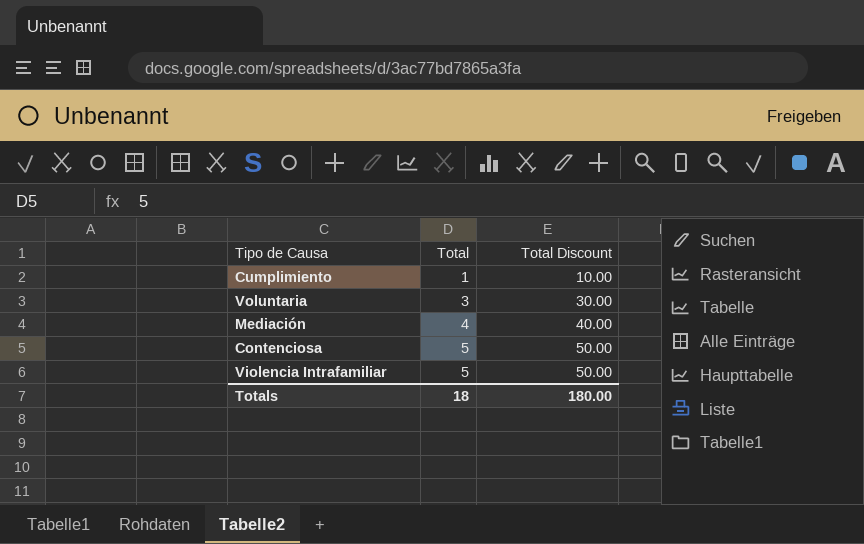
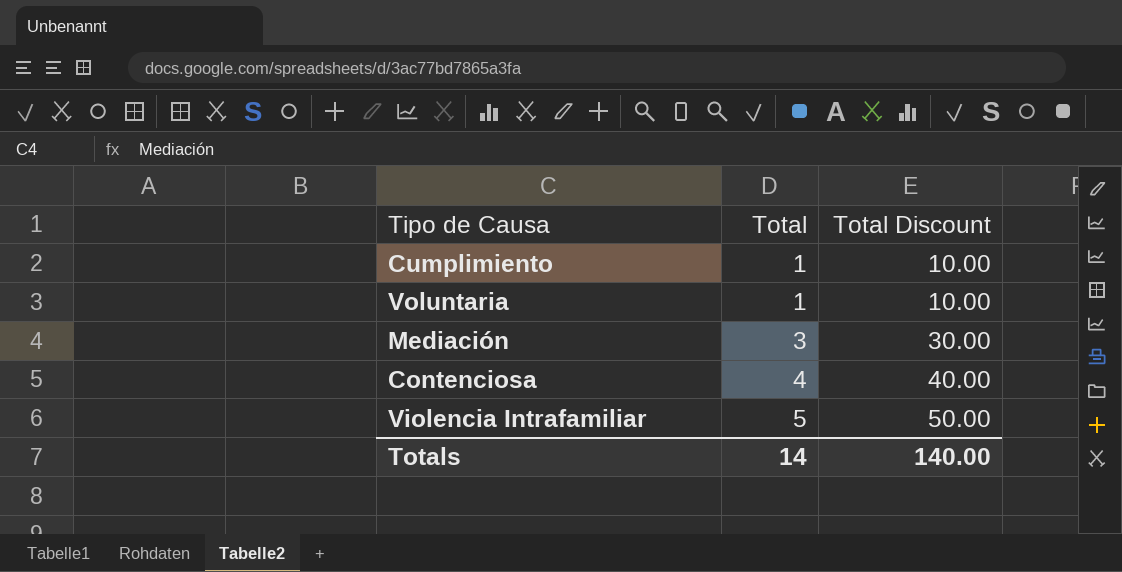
Voluntaria | Total: 3 -> 1
Voluntaria | Total Discount: 30.00 -> 10.00
Mediación | Total: 4 -> 3
Mediación | Total Discount: 40.00 -> 30.00
Contenciosa | Total: 5 -> 4
Contenciosa | Total Discount: 50.00 -> 40.00
Totals | Total: 18 -> 14
Totals | Total Discount: 180.00 -> 140.00

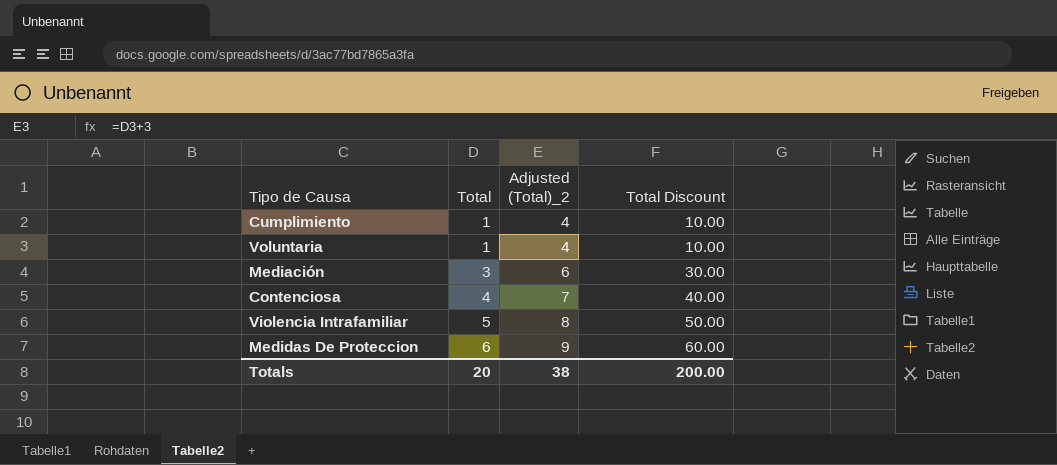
column Adjusted (Total)_2 | formula: none -> [Total] + 3
row Medidas De Proteccion: none -> 6 | 9 | 60.00
Totals | Total: 14 -> 20
Totals | Total Discount: 140.00 -> 200.00

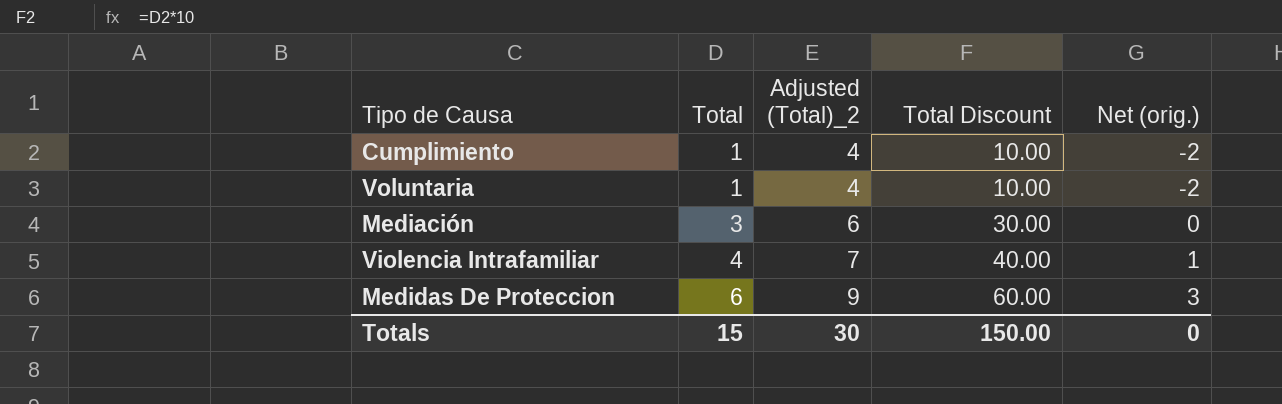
column Net (orig.) | formula: none -> [Total] - 3
row Contenciosa: 4 | 7 | 40.00 -> none
Violencia Intrafamiliar | Total: 5 -> 4
Violencia Intrafamiliar | Adjusted (Total)_2: 8 -> 7
Violencia Intrafamiliar | Total Discount: 50.00 -> 40.00
Totals | Total: 20 -> 15
Totals | Adjusted (Total)_2: 38 -> 30
Totals | Total Discount: 200.00 -> 150.00

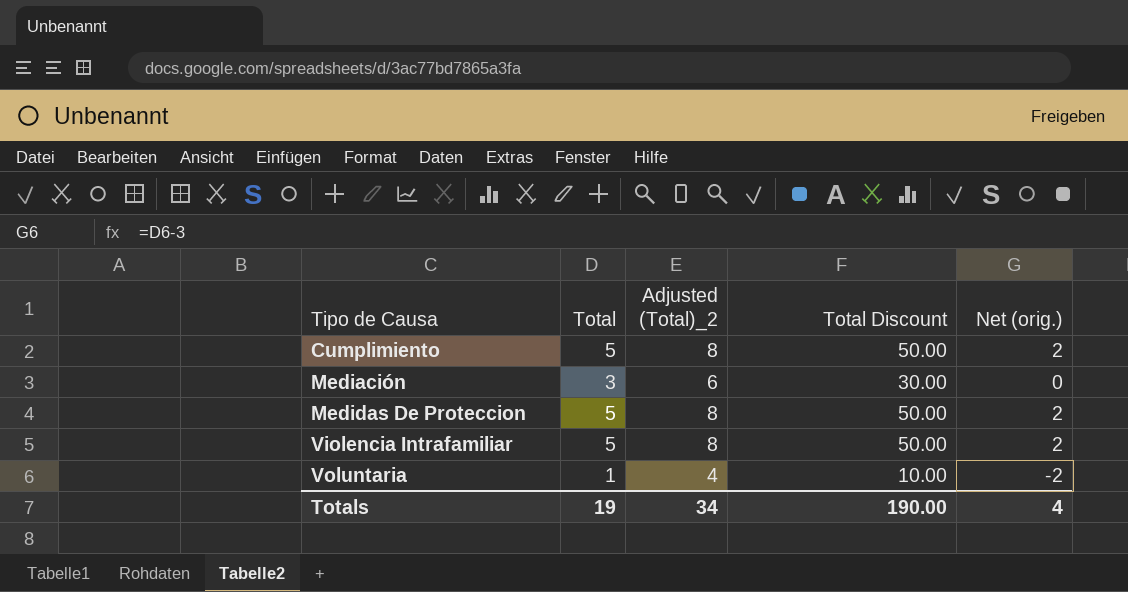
row order: Total ascending -> Tipo de Causa ascending
Cumplimiento | Total: 1 -> 5
Cumplimiento | Adjusted (Total)_2: 4 -> 8
Cumplimiento | Total Discount: 10.00 -> 50.00
Cumplimiento | Net (orig.): -2 -> 2
Medidas De Proteccion | Total: 6 -> 5
Medidas De Proteccion | Adjusted (Total)_2: 9 -> 8
Medidas De Proteccion | Total Discount: 60.00 -> 50.00
Medidas De Proteccion | Net (orig.): 3 -> 2
Violencia Intrafamiliar | Total: 4 -> 5
Violencia Intrafamiliar | Adjusted (Total)_2: 7 -> 8
Violencia Intrafamiliar | Total Discount: 40.00 -> 50.00
Violencia Intrafamiliar | Net (orig.): 1 -> 2
Totals | Total: 15 -> 19
Totals | Adjusted (Total)_2: 30 -> 34
Totals | Total Discount: 150.00 -> 190.00
Totals | Net (orig.): 0 -> 4

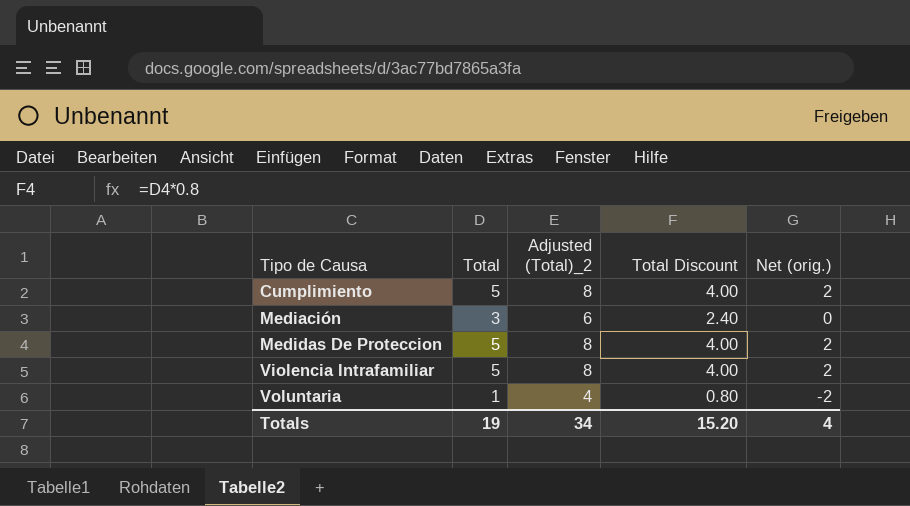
column Total Discount | formula: [Total] * 10 -> [Total] * 0.8
Totals | Total Discount: 190.00 -> 15.20

